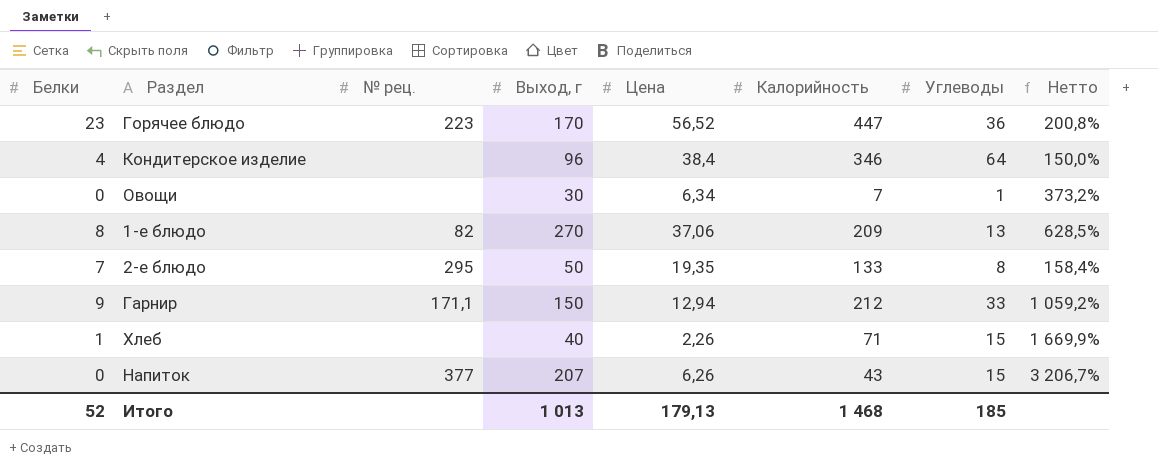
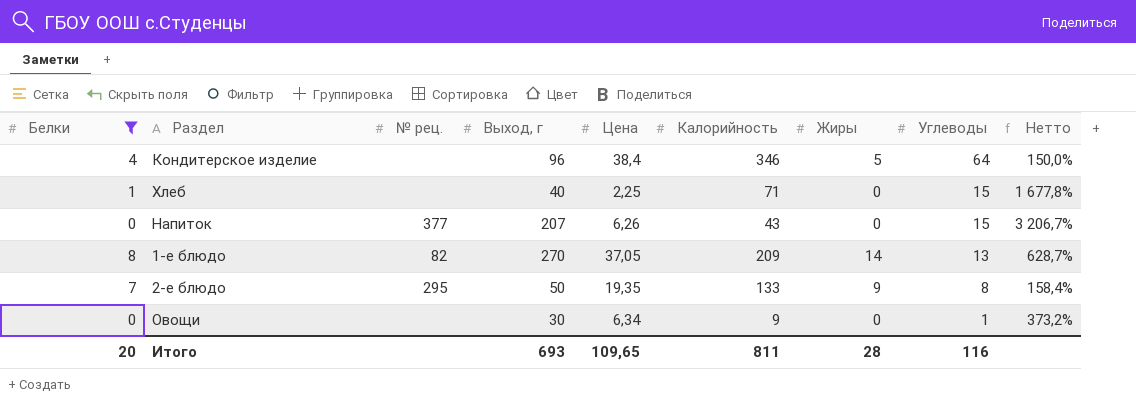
filter: none -> Белки <= 8
row order: none -> Углеводы descending
column Жиры | position: none -> 7
Хлеб | Цена: 2,26 -> 2,25
Хлеб | Нетто: 1 669,9% -> 1 677,8%
1-е блюдо | Цена: 37,06 -> 37,05
1-е блюдо | Нетто: 628,5% -> 628,7%
Овощи | Калорийность: 7 -> 9
Итого | Белки: 52 -> 20
Итого | Выход, г: 1 013 -> 693
Итого | Цена: 179,13 -> 109,65
Итого | Калорийность: 1 468 -> 811
Итого | Углеводы: 185 -> 116

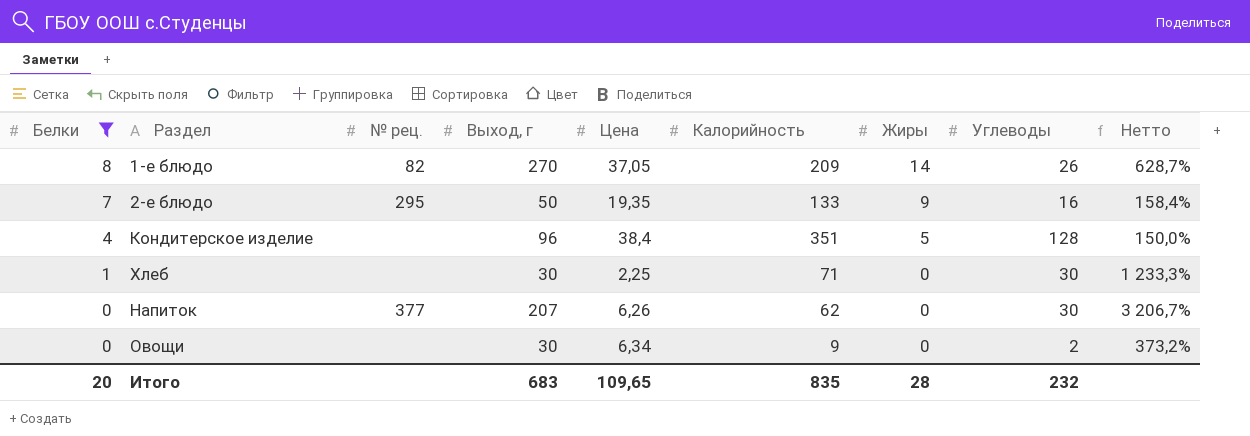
row order: Углеводы descending -> Белки descending
1-е блюдо | Углеводы: 13 -> 26
2-е блюдо | Углеводы: 8 -> 16
Кондитерское изделие | Калорийность: 346 -> 351
Кондитерское изделие | Углеводы: 64 -> 128
Хлеб | Выход, г: 40 -> 30
Хлеб | Углеводы: 15 -> 30
Хлеб | Нетто: 1 677,8% -> 1 233,3%
Напиток | Калорийность: 43 -> 62
Напиток | Углеводы: 15 -> 30
Овощи | Углеводы: 1 -> 2
Итого | Выход, г: 693 -> 683
Итого | Калорийность: 811 -> 835
Итого | Углеводы: 116 -> 232

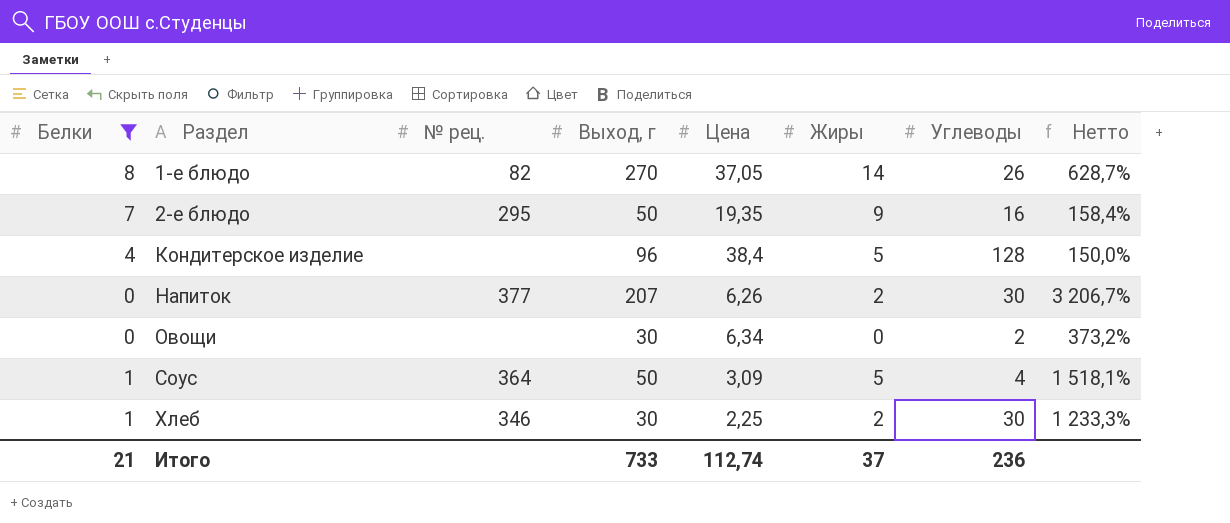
row order: Белки descending -> Раздел ascending
column Калорийность | position: 6 -> none
Напиток | Жиры: 0 -> 2
row Соус: none -> 1 | 364 | 50 | 3,09 | 5 | 4 | 1 518,1%
Хлеб | № рец.: none -> 346
Хлеб | Жиры: 0 -> 2
Итого | Белки: 20 -> 21
Итого | Выход, г: 683 -> 733
Итого | Цена: 109,65 -> 112,74
Итого | Жиры: 28 -> 37
Итого | Углеводы: 232 -> 236

